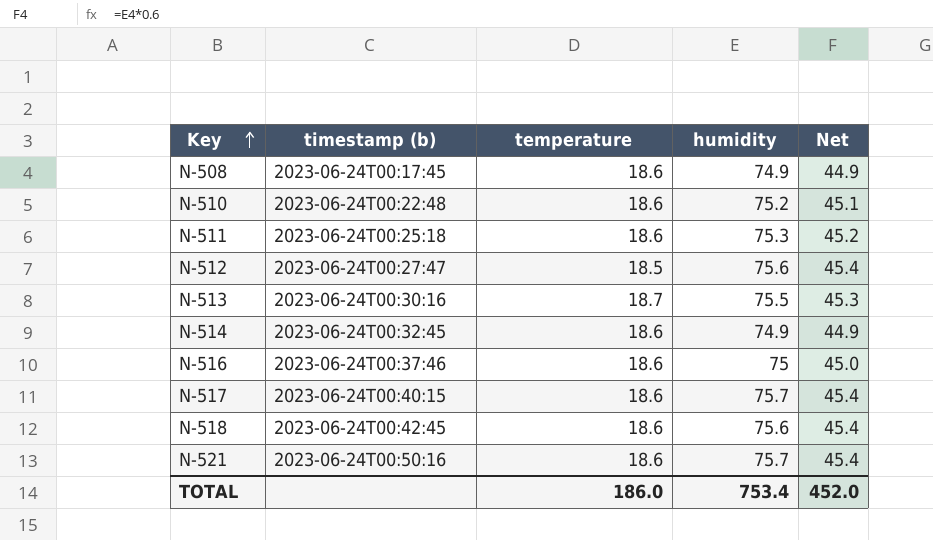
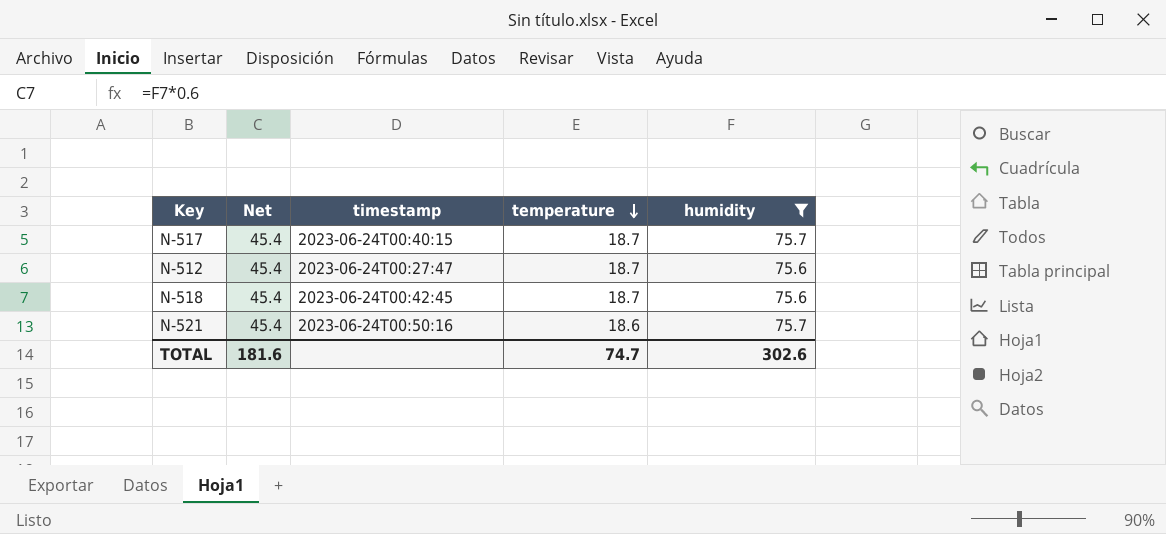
filter: none -> humidity >= 75.6
row order: Key ascending -> temperature descending
column Net | position: 5 -> 2
column name: timestamp (b) -> timestamp
N-517 | temperature: 18.6 -> 18.7
N-512 | temperature: 18.5 -> 18.7
N-518 | temperature: 18.6 -> 18.7
TOTAL | Net: 452.0 -> 181.6
TOTAL | temperature: 186.0 -> 74.7
TOTAL | humidity: 753.4 -> 302.6

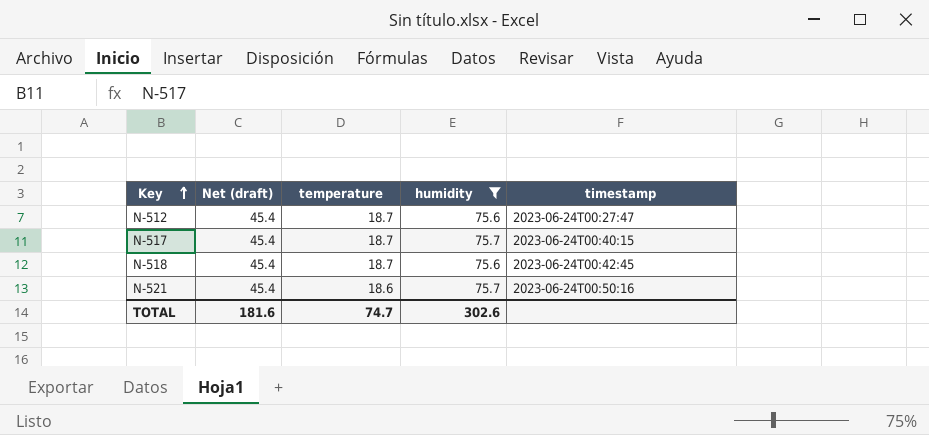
row order: temperature descending -> Key ascending
column name: Net -> Net (draft)
column timestamp | position: 3 -> 5

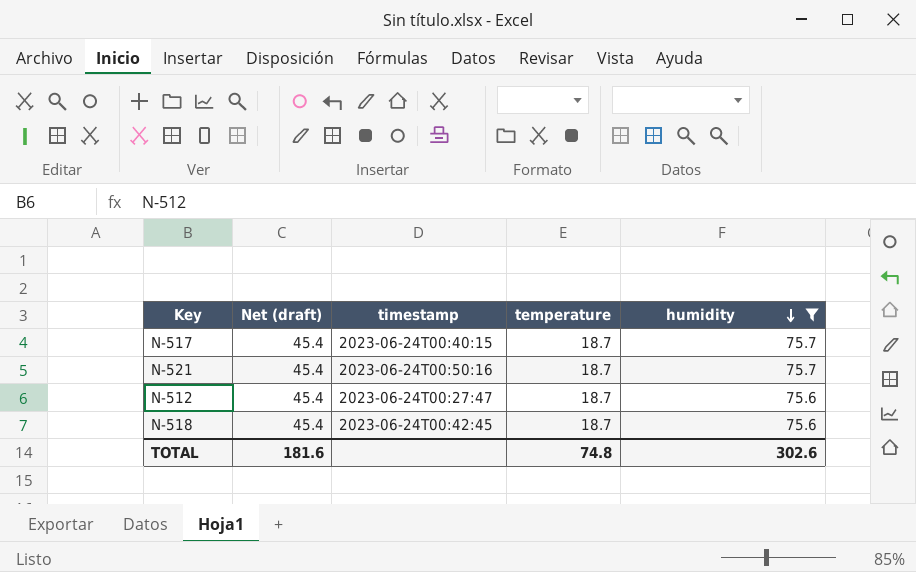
row order: Key ascending -> humidity descending
column timestamp | position: 5 -> 3
N-521 | temperature: 18.6 -> 18.7
TOTAL | temperature: 74.7 -> 74.8

